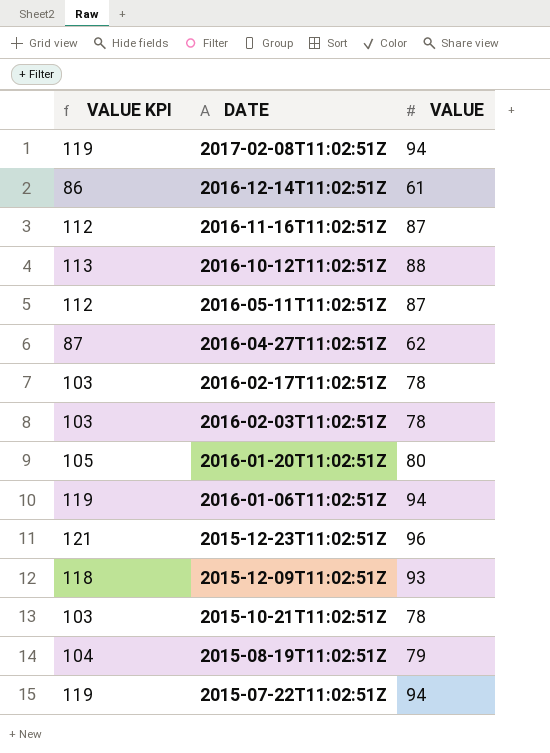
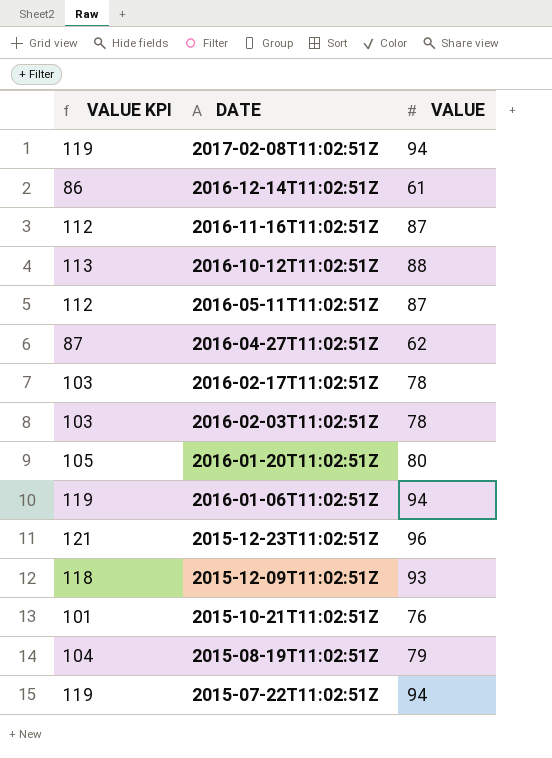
2015-10-21T11:02:51Z | VALUE KPI: 103 -> 101
2015-10-21T11:02:51Z | VALUE: 78 -> 76

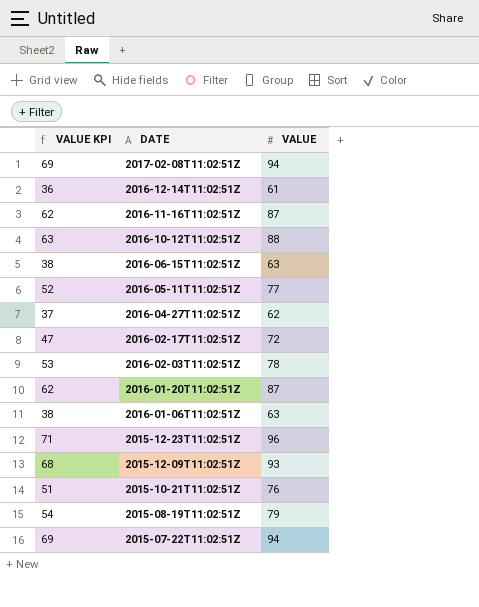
column VALUE KPI | formula: [VALUE] + 25 -> [VALUE] - 25
row 2016-06-15T11:02:51Z: none -> 38 | 63
2016-05-11T11:02:51Z | VALUE: 87 -> 77
2016-02-17T11:02:51Z | VALUE: 78 -> 72
2016-01-20T11:02:51Z | VALUE: 80 -> 87
2016-01-06T11:02:51Z | VALUE: 94 -> 63

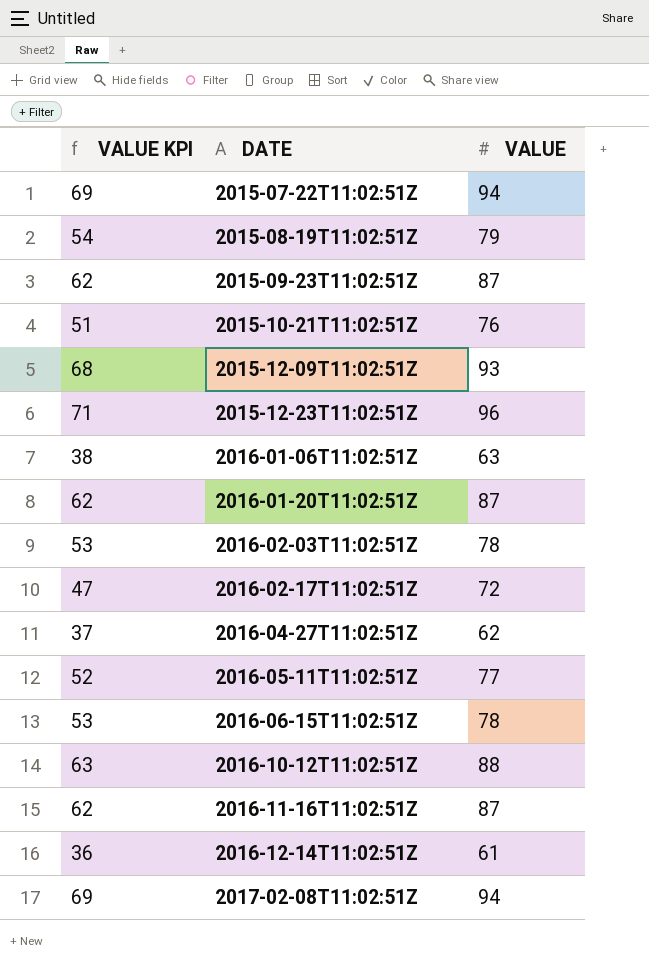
row order: DATE descending -> DATE ascending
row 2015-09-23T11:02:51Z: none -> 62 | 87
2016-06-15T11:02:51Z | VALUE KPI: 38 -> 53
2016-06-15T11:02:51Z | VALUE: 63 -> 78

